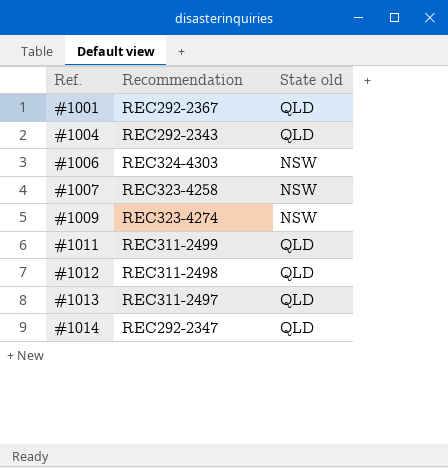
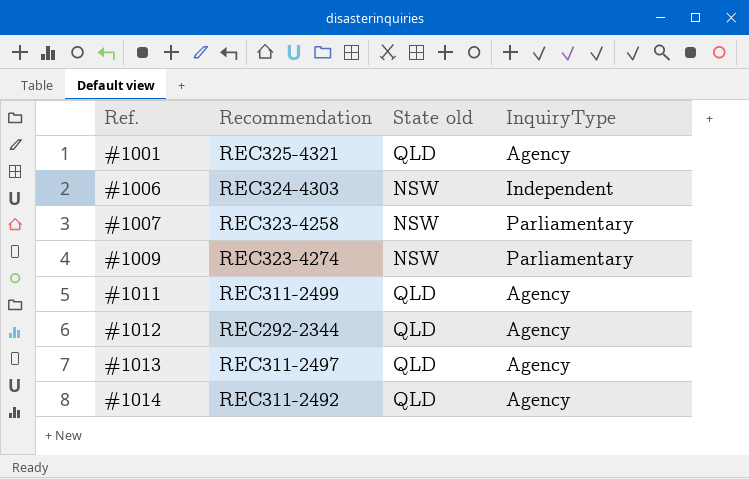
column InquiryType | position: none -> 4
row #1004: REC292-2343 | QLD -> none
#1001 | Recommendation: REC292-2367 -> REC325-4321
#1012 | Recommendation: REC311-2498 -> REC292-2344
#1014 | Recommendation: REC292-2347 -> REC311-2492

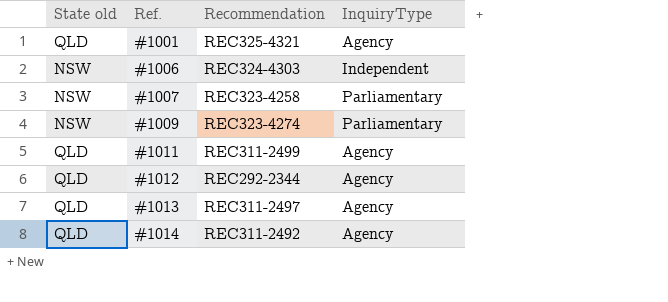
column State old | position: 3 -> 1

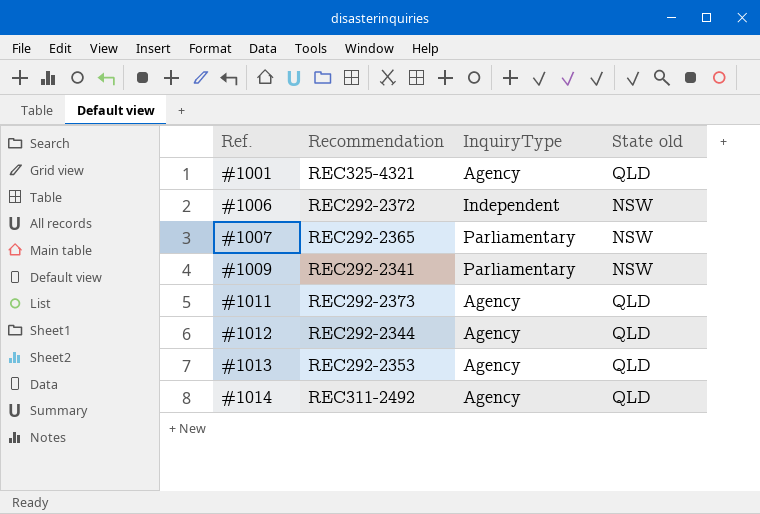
column State old | position: 1 -> 4
#1006 | Recommendation: REC324-4303 -> REC292-2372
#1007 | Recommendation: REC323-4258 -> REC292-2365
#1009 | Recommendation: REC323-4274 -> REC292-2341
#1011 | Recommendation: REC311-2499 -> REC292-2373
#1013 | Recommendation: REC311-2497 -> REC292-2353

